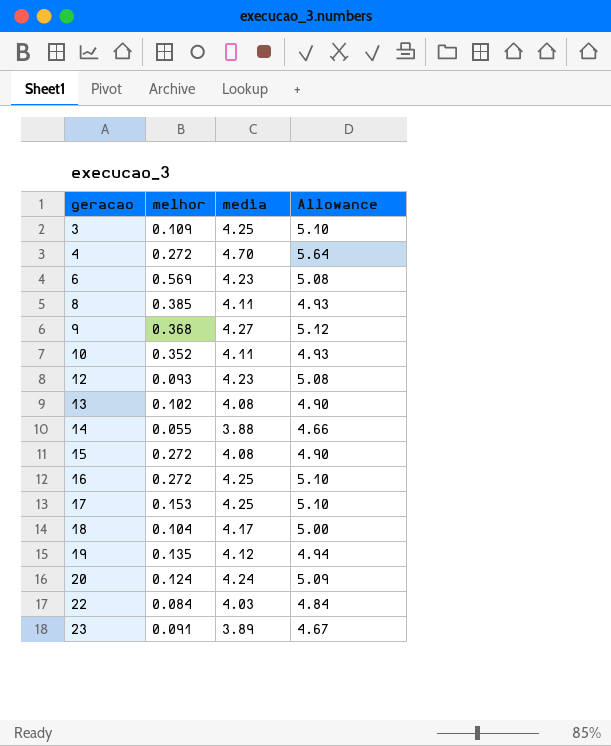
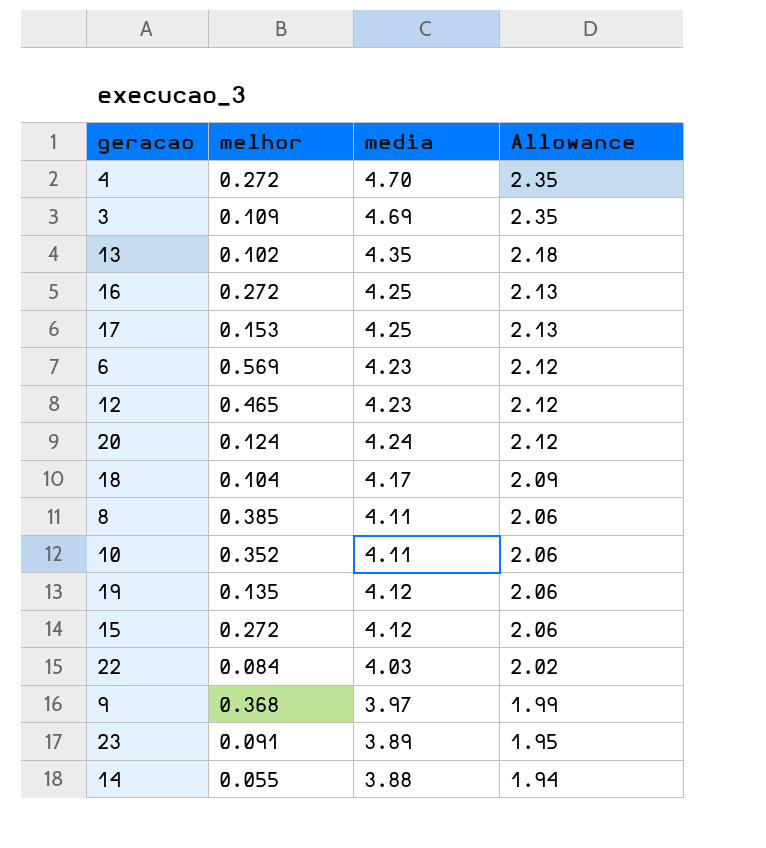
row order: geracao ascending -> Allowance descending
column Allowance | formula: [media] * 1.2 -> [media] * 0.5
3 | media: 4.25 -> 4.69
13 | media: 4.08 -> 4.35
12 | melhor: 0.093 -> 0.465
15 | media: 4.08 -> 4.12
9 | media: 4.27 -> 3.97

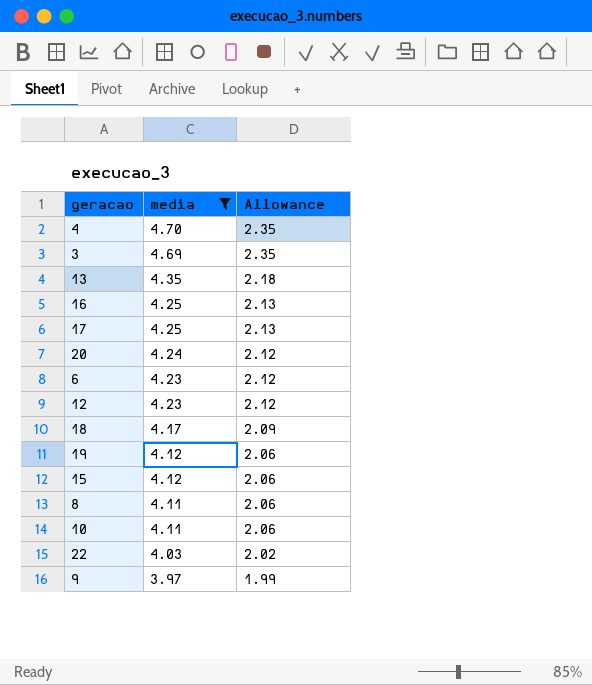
filter: none -> media >= 3.97
row order: Allowance descending -> media descending
column melhor | position: 2 -> none

